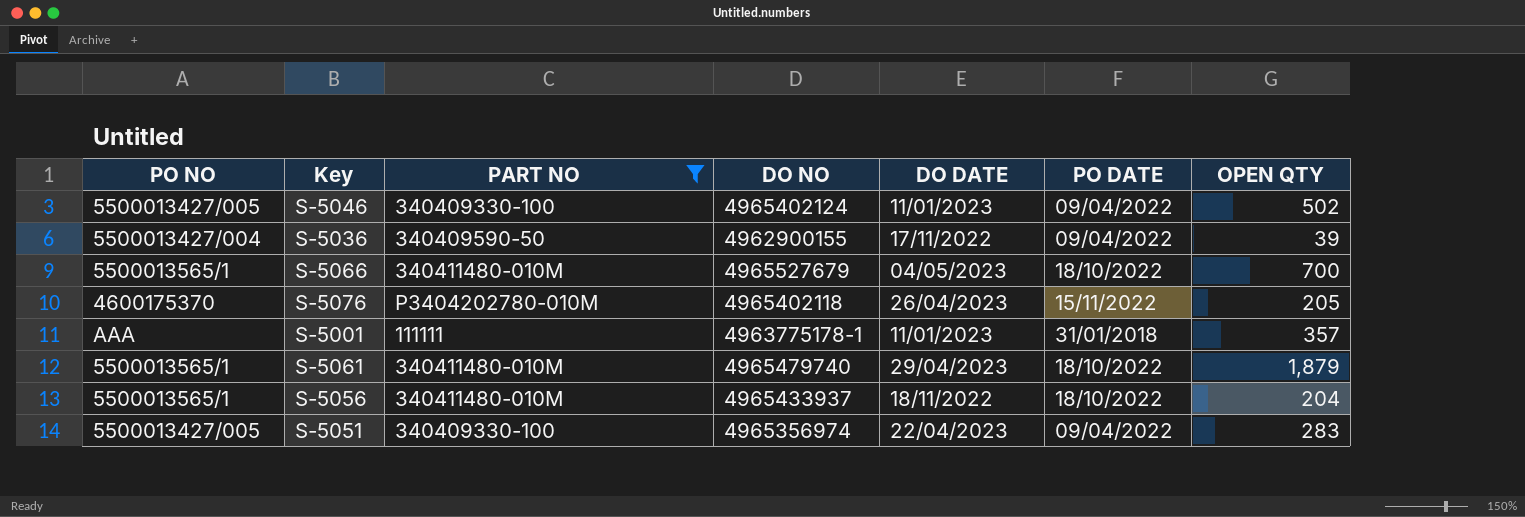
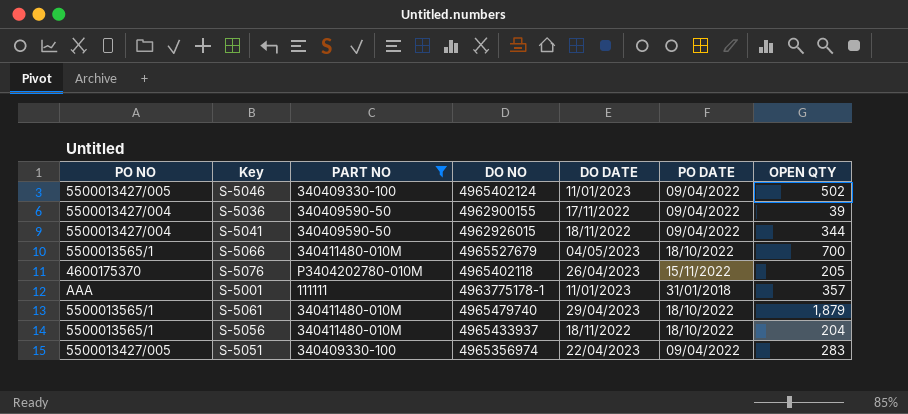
row S-5041: none -> 5500013427/004 | 340409590-50 | 4962926015 | 18/11/2022 | 09/04/2022 | 344

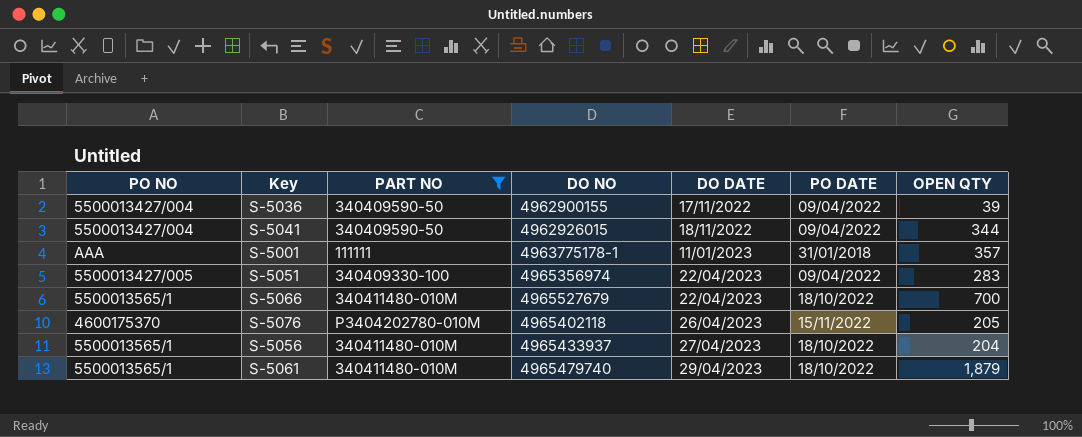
row order: none -> DO DATE ascending
row S-5046: 5500013427/005 | 340409330-100 | 4965402124 | 11/01/2023 | 09/04/2022 | 502 -> none
S-5066 | DO DATE: 04/05/2023 -> 22/04/2023
S-5056 | DO DATE: 18/11/2022 -> 27/04/2023

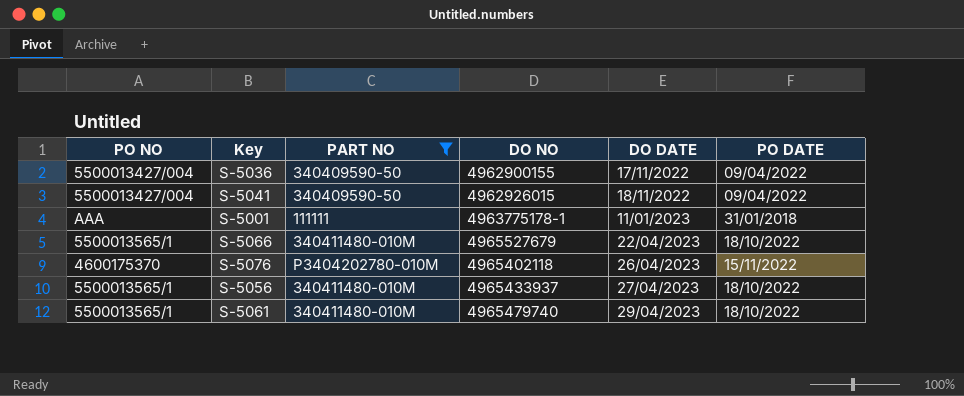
column OPEN QTY | position: 7 -> none
row S-5051: 5500013427/005 | 340409330-100 | 4965356974 | 22/04/2023 | 09/04/2022 | 283 -> none

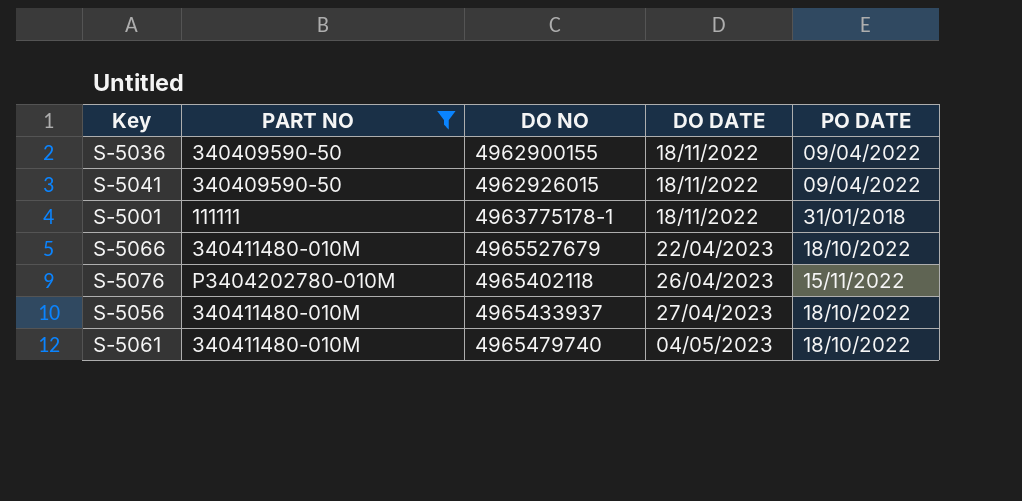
column PO NO | position: 1 -> none
S-5036 | DO DATE: 17/11/2022 -> 18/11/2022
S-5001 | DO DATE: 11/01/2023 -> 18/11/2022
S-5061 | DO DATE: 29/04/2023 -> 04/05/2023

